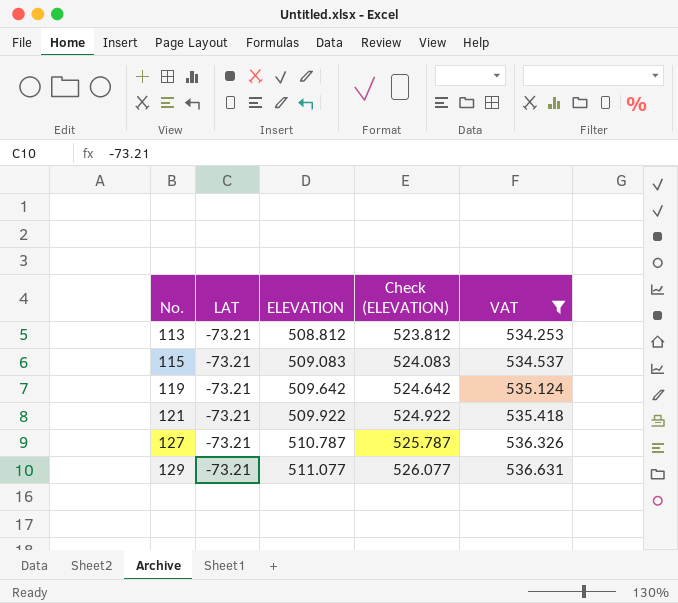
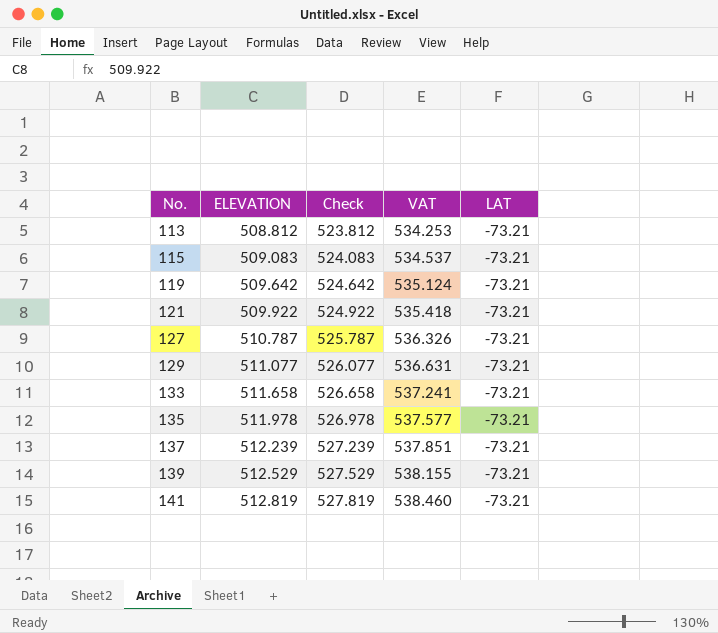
filter: VAT <= 536.631 -> none
column name: Check (ELEVATION) -> Check
column LAT | position: 2 -> 5

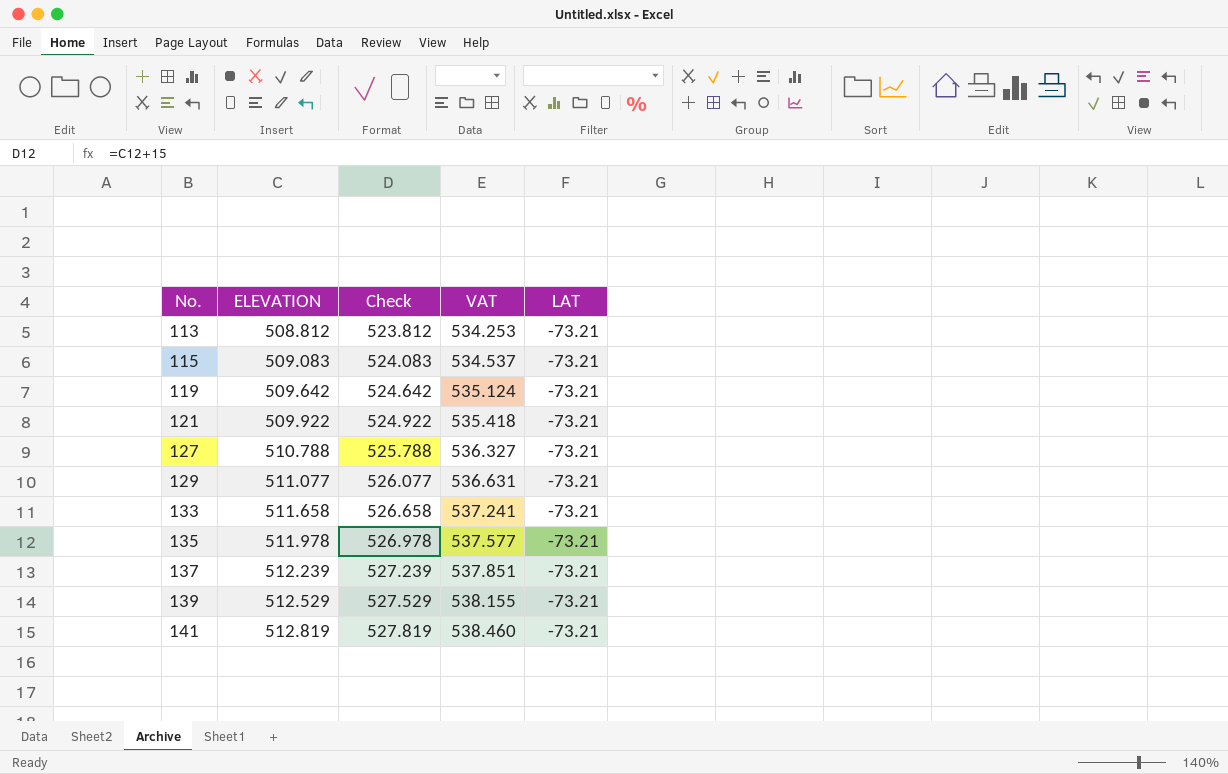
127 | ELEVATION: 510.787 -> 510.788
127 | Check: 525.787 -> 525.788
127 | VAT: 536.326 -> 536.327

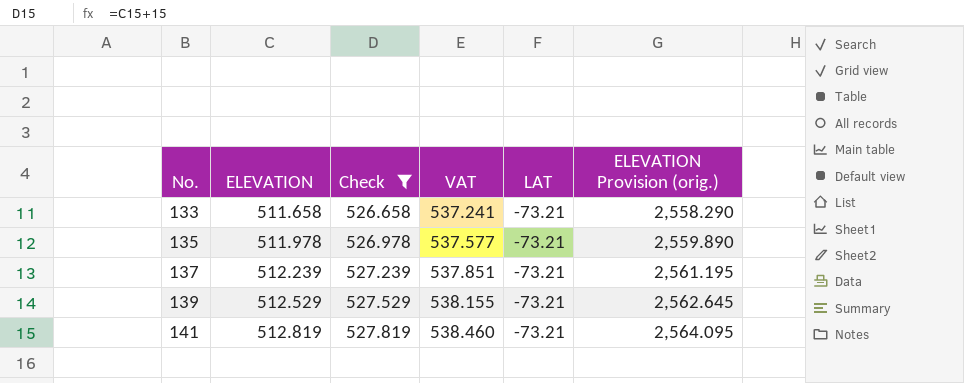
filter: none -> Check >= 526.658
column ELEVATION Provision (orig.) | formula: none -> [ELEVATION] * 5

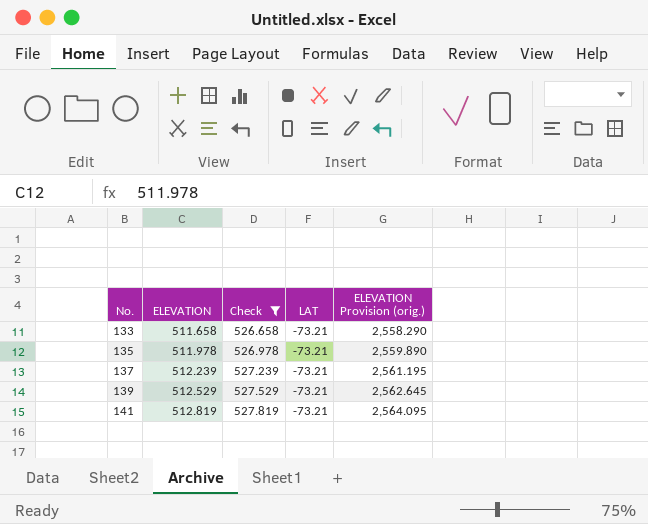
column VAT | formula: [ELEVATION] * 1.05 -> none

